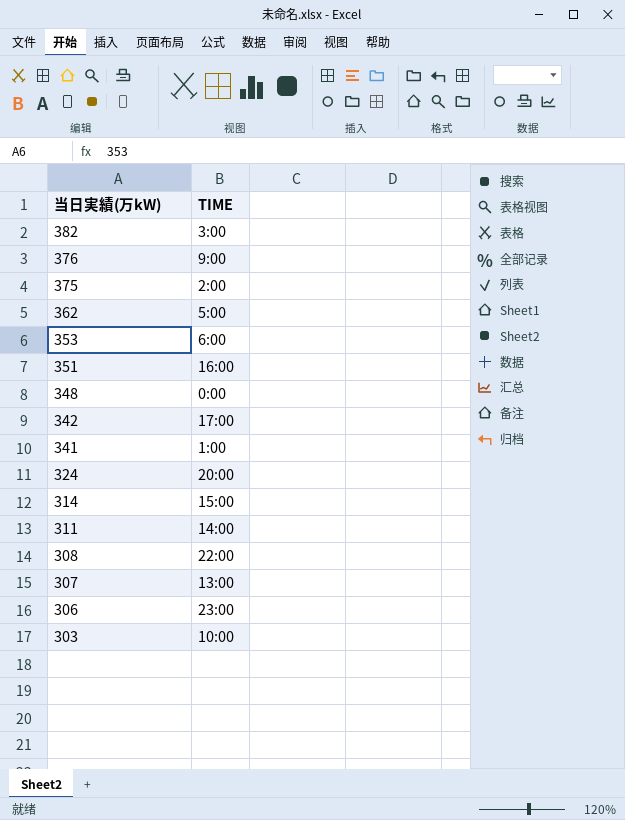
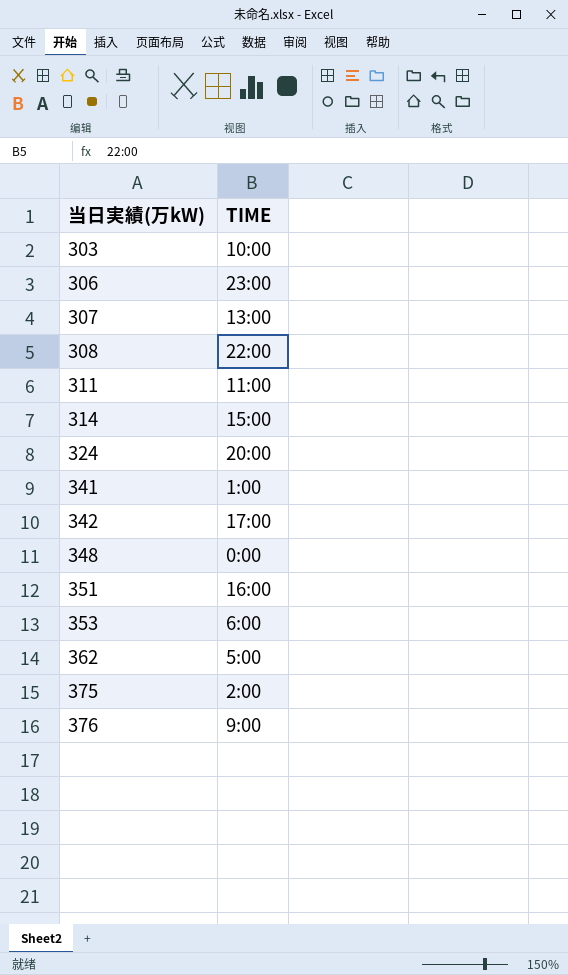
row order: 当日実績(万kW) descending -> 当日実績(万kW) ascending
row 382: 3:00 -> none
311 | TIME: 14:00 -> 11:00

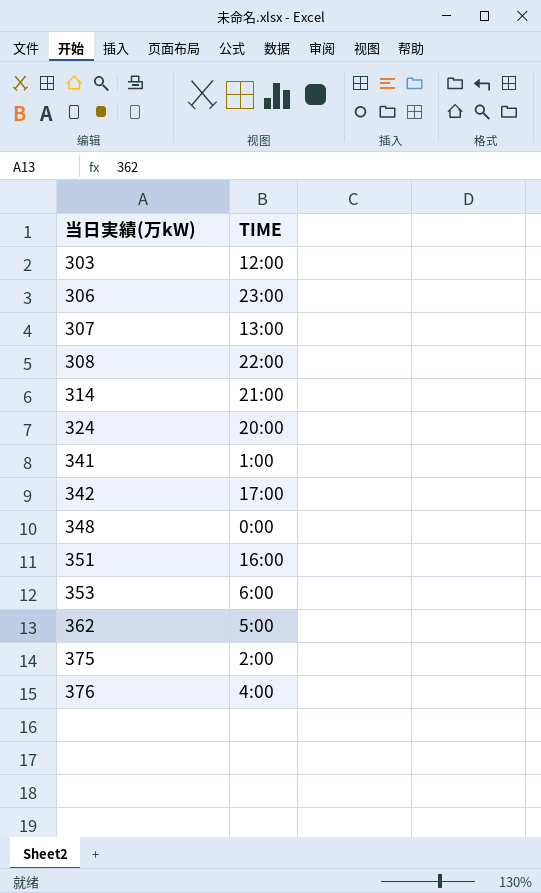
row 311: 11:00 -> none
303 | TIME: 10:00 -> 12:00
314 | TIME: 15:00 -> 21:00
376 | TIME: 9:00 -> 4:00

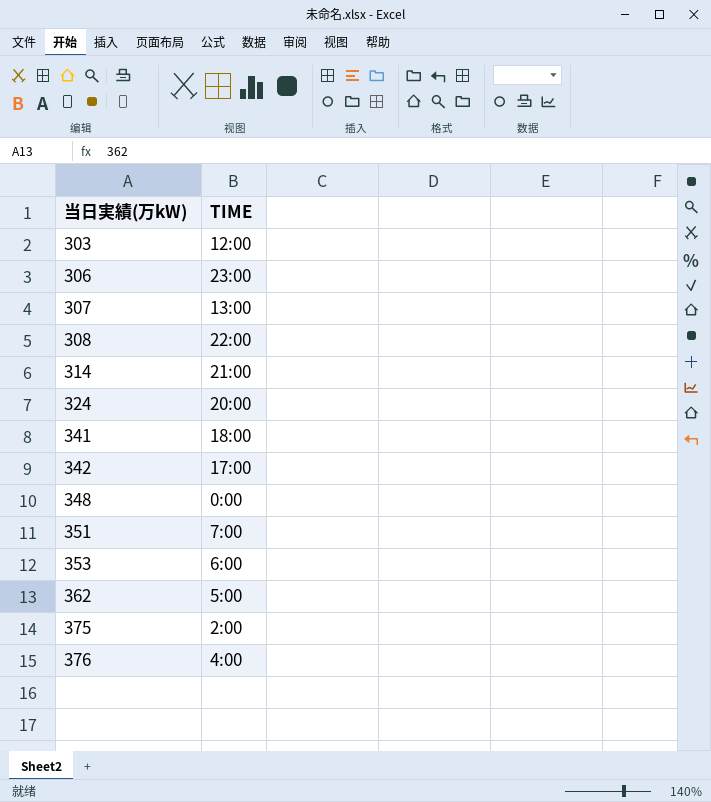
341 | TIME: 1:00 -> 18:00
351 | TIME: 16:00 -> 7:00

